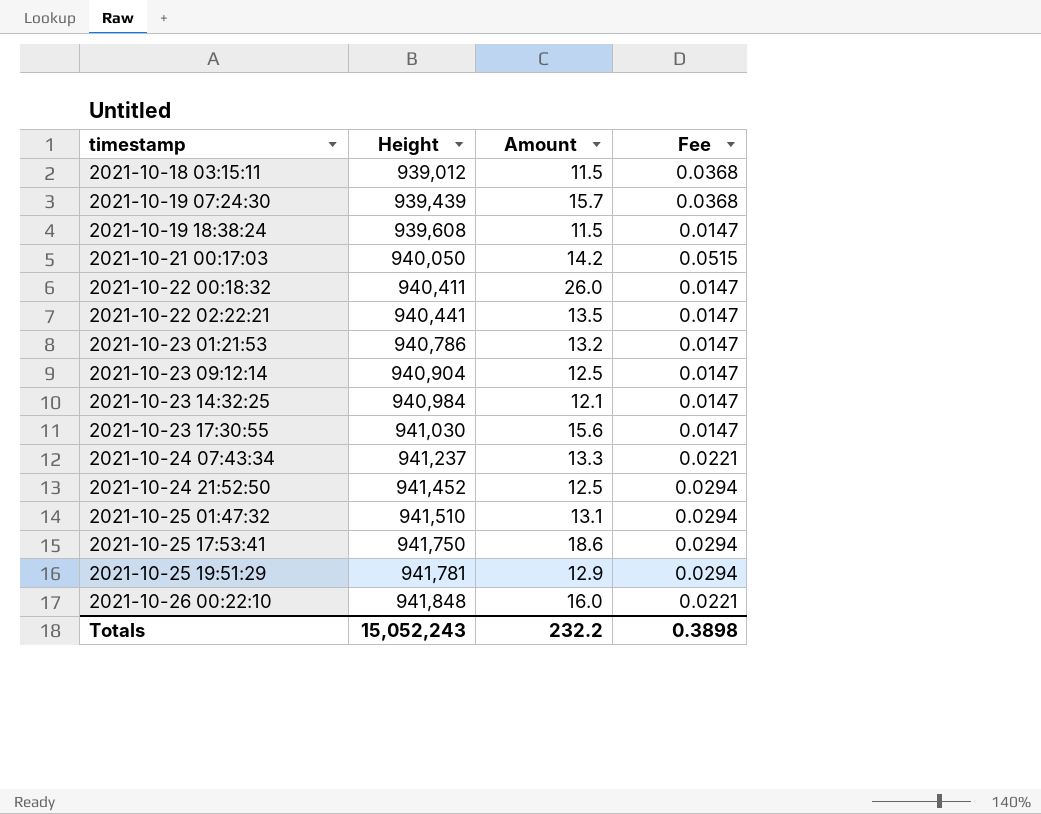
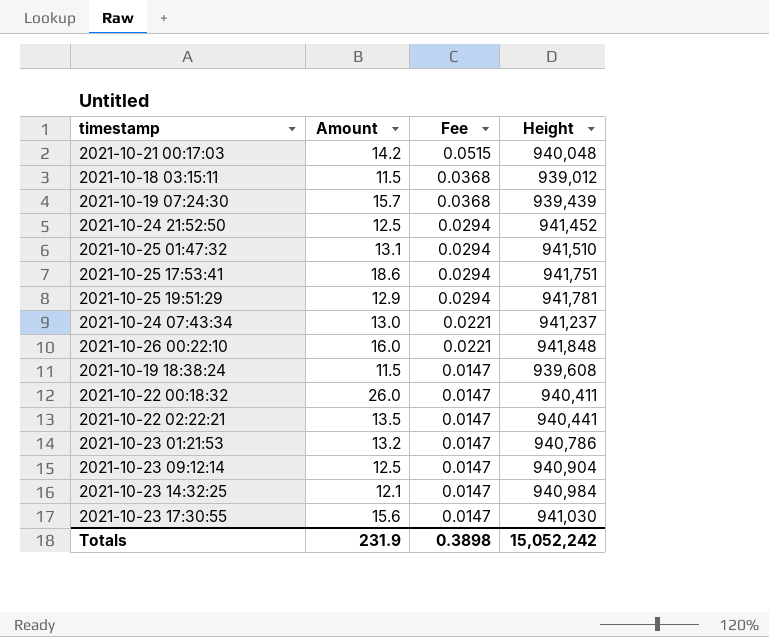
row order: timestamp ascending -> Fee descending
column Height | position: 2 -> 4
2021-10-21 00:17:03 | Height: 940,050 -> 940,048
2021-10-25 17:53:41 | Height: 941,750 -> 941,751
2021-10-24 07:43:34 | Amount: 13.3 -> 13.0
Totals | Amount: 232.2 -> 231.9
Totals | Height: 15,052,243 -> 15,052,242

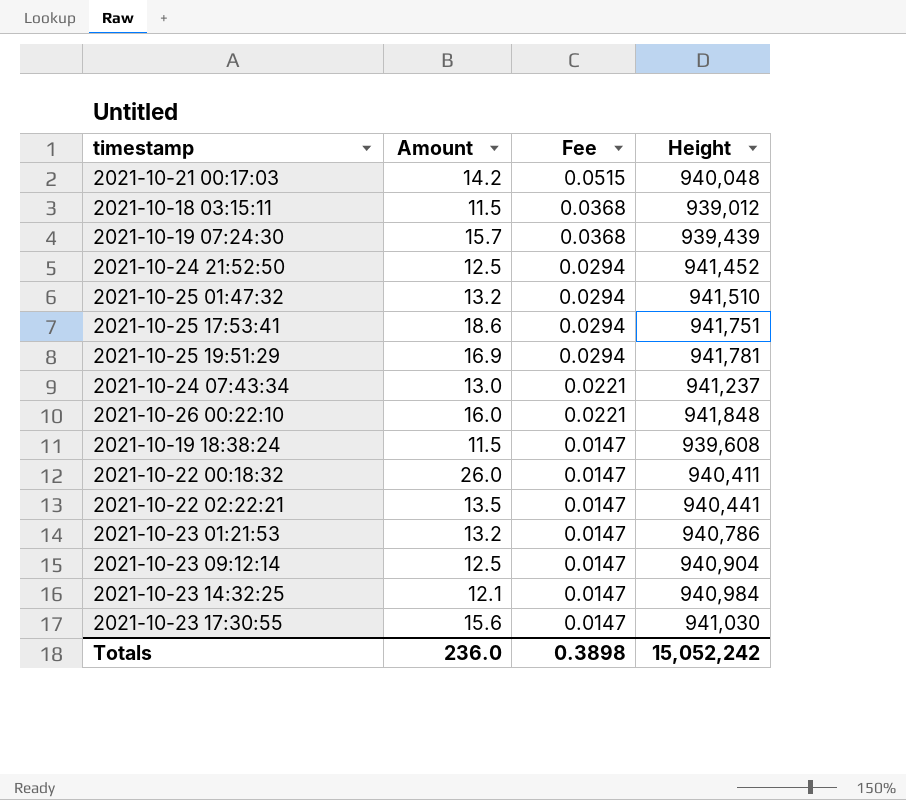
2021-10-25 01:47:32 | Amount: 13.1 -> 13.2
2021-10-25 19:51:29 | Amount: 12.9 -> 16.9
Totals | Amount: 231.9 -> 236.0

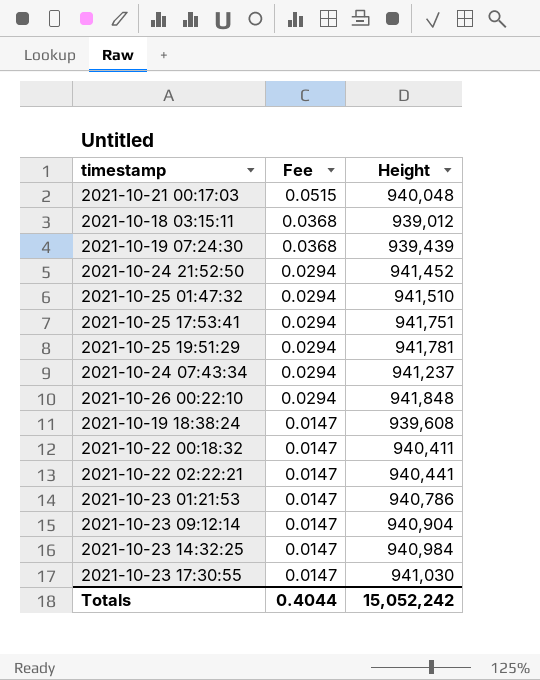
column Amount | position: 2 -> none
2021-10-24 07:43:34 | Fee: 0.0221 -> 0.0294
2021-10-26 00:22:10 | Fee: 0.0221 -> 0.0294
Totals | Fee: 0.3898 -> 0.4044

